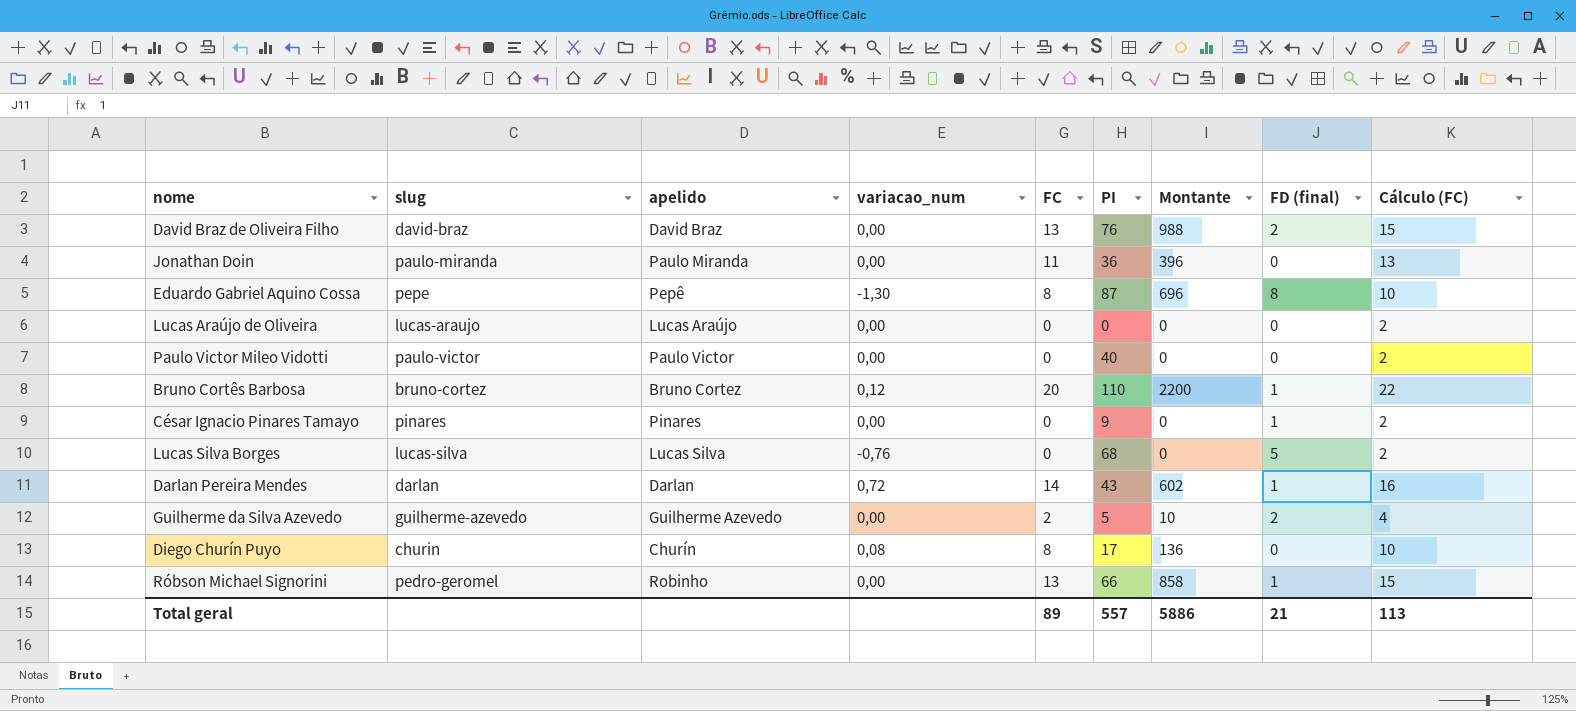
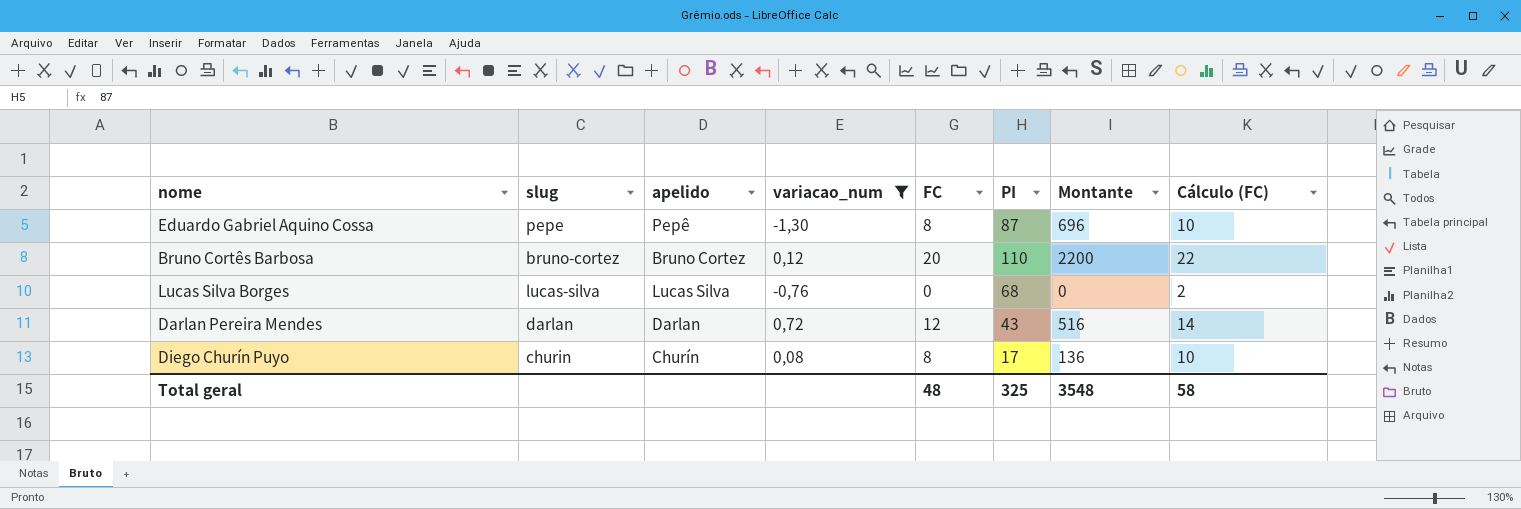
filter: none -> variacao_num != 0,00
column FD (final) | position: 8 -> none
Darlan Pereira Mendes | FC: 14 -> 12
Darlan Pereira Mendes | Montante: 602 -> 516
Darlan Pereira Mendes | Cálculo (FC): 16 -> 14
Total geral | FC: 89 -> 48
Total geral | PI: 557 -> 325
Total geral | Montante: 5886 -> 3548
Total geral | Cálculo (FC): 113 -> 58

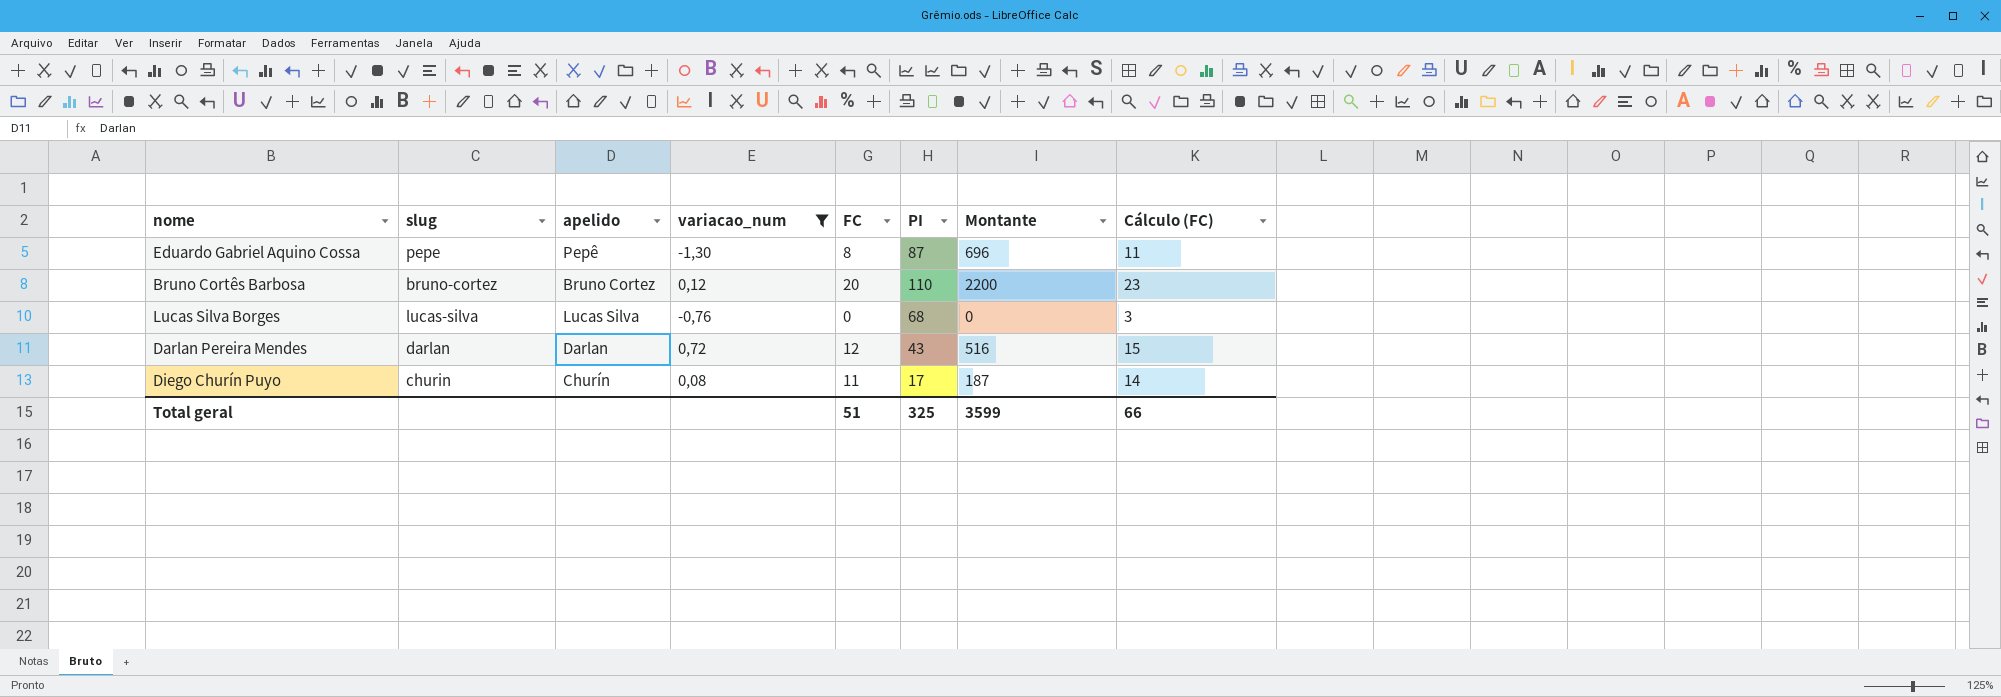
column Cálculo (FC) | formula: [FC] + 2 -> [FC] + 3
Diego Churín Puyo | FC: 8 -> 11
Diego Churín Puyo | Montante: 136 -> 187
Total geral | FC: 48 -> 51
Total geral | Montante: 3548 -> 3599
Total geral | Cálculo (FC): 58 -> 66

